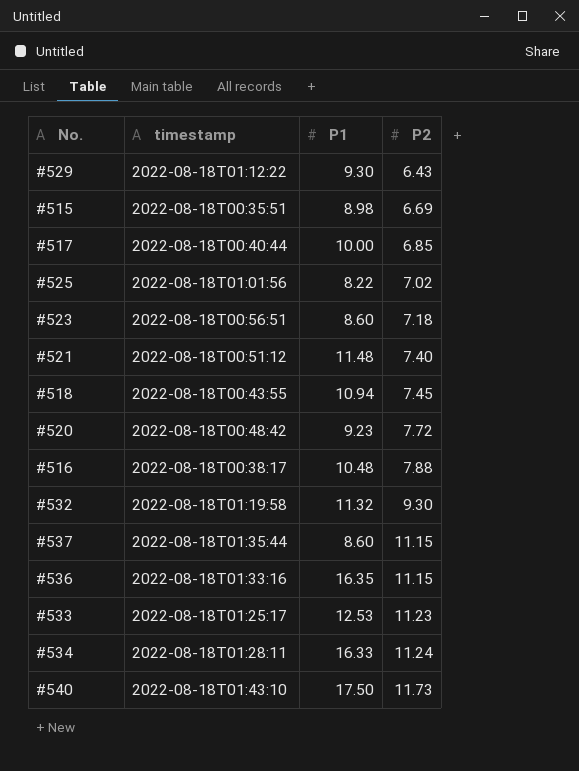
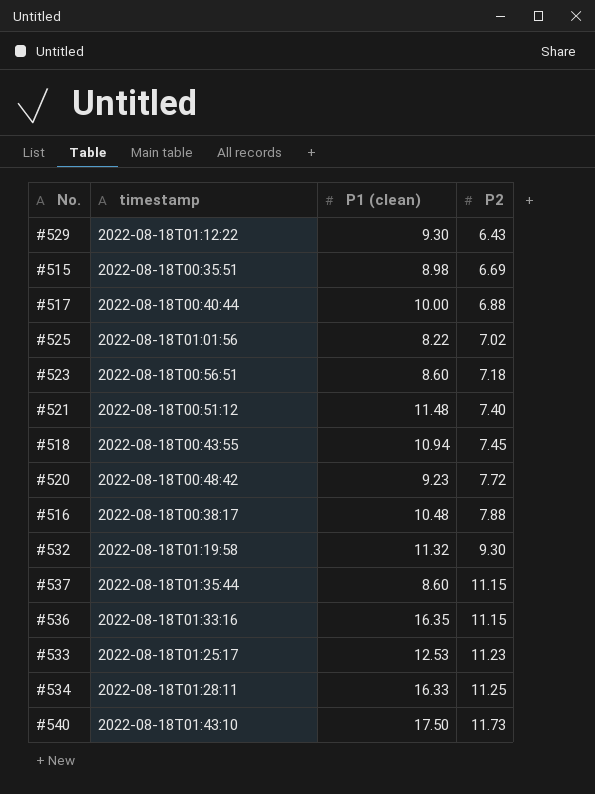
column name: P1 -> P1 (clean)
#517 | P2: 6.85 -> 6.88
#534 | P2: 11.24 -> 11.25

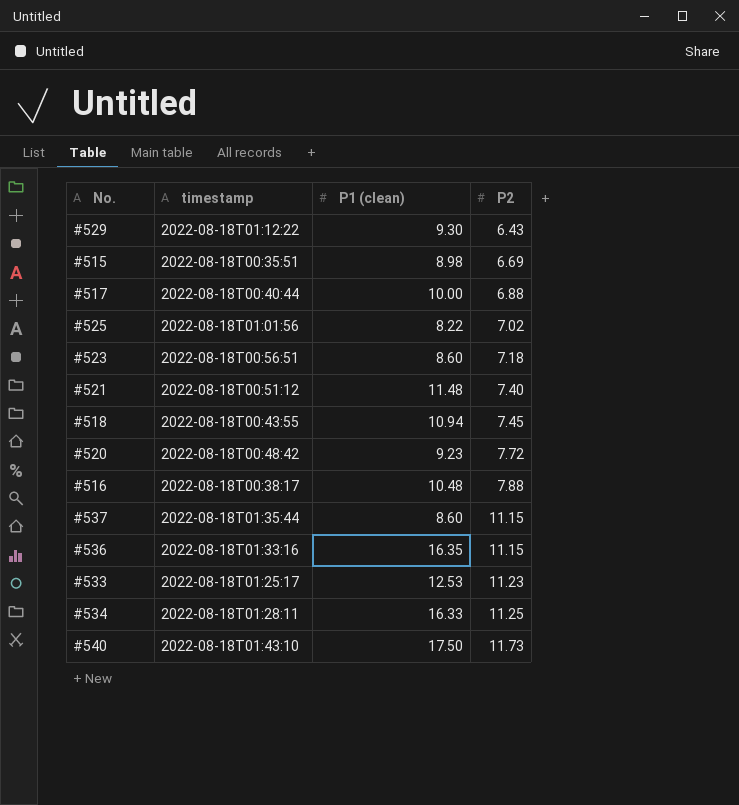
row #532: 2022-08-18T01:19:58 | 11.32 | 9.30 -> none

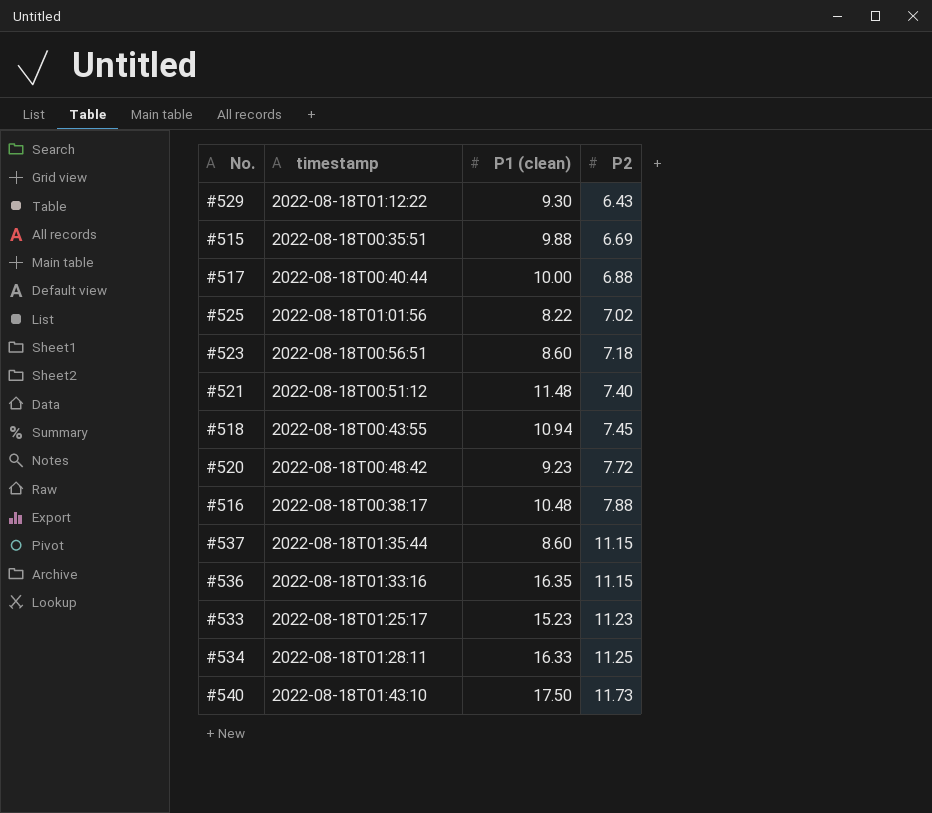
#515 | P1 (clean): 8.98 -> 9.88
#533 | P1 (clean): 12.53 -> 15.23

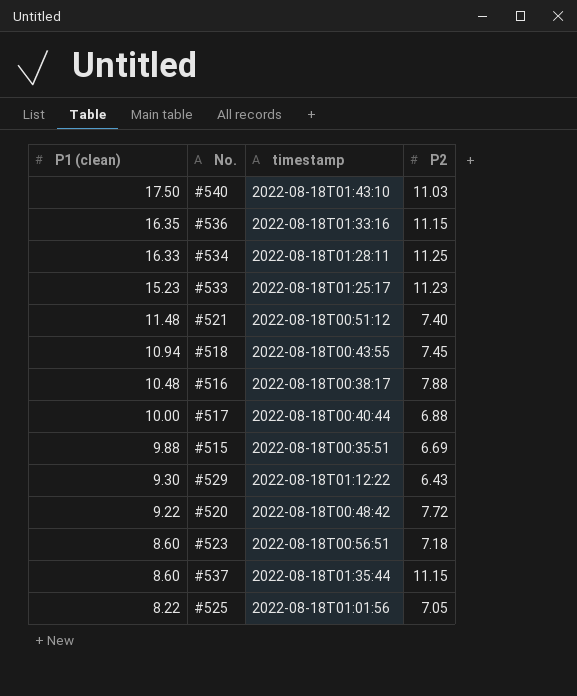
row order: P2 ascending -> P1 (clean) descending
column P1 (clean) | position: 3 -> 1
#540 | P2: 11.73 -> 11.03
#520 | P1 (clean): 9.23 -> 9.22
#525 | P2: 7.02 -> 7.05

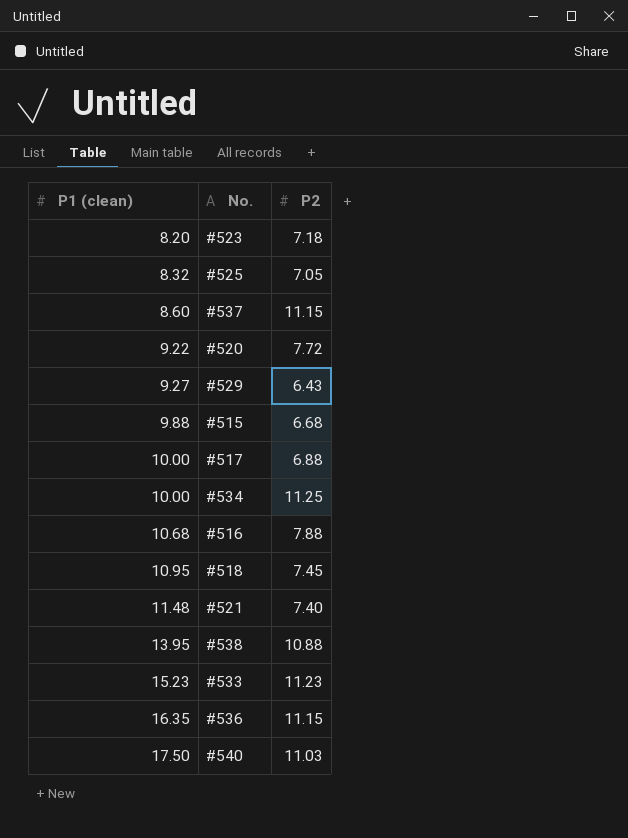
row order: P1 (clean) descending -> P1 (clean) ascending
column timestamp | position: 3 -> none
#523 | P1 (clean): 8.60 -> 8.20
#525 | P1 (clean): 8.22 -> 8.32
#529 | P1 (clean): 9.30 -> 9.27
#515 | P2: 6.69 -> 6.68
#534 | P1 (clean): 16.33 -> 10.00
#516 | P1 (clean): 10.48 -> 10.68
#518 | P1 (clean): 10.94 -> 10.95
row #538: none -> 13.95 | 10.88

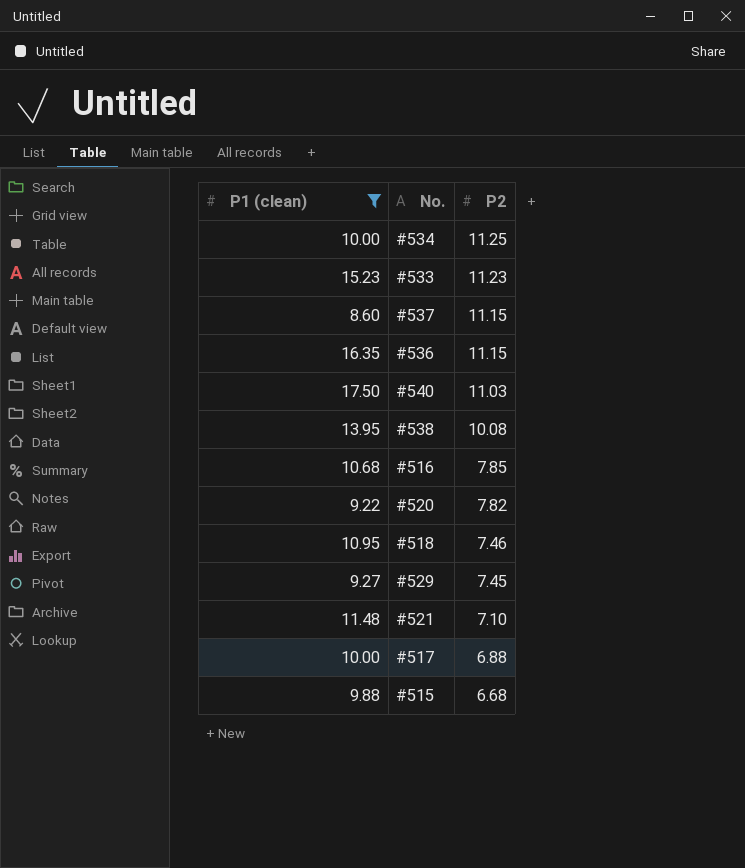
filter: none -> P1 (clean) >= 8.60
row order: P1 (clean) ascending -> P2 descending
#538 | P2: 10.88 -> 10.08
#516 | P2: 7.88 -> 7.85
#520 | P2: 7.72 -> 7.82
#518 | P2: 7.45 -> 7.46
#529 | P2: 6.43 -> 7.45
#521 | P2: 7.40 -> 7.10

